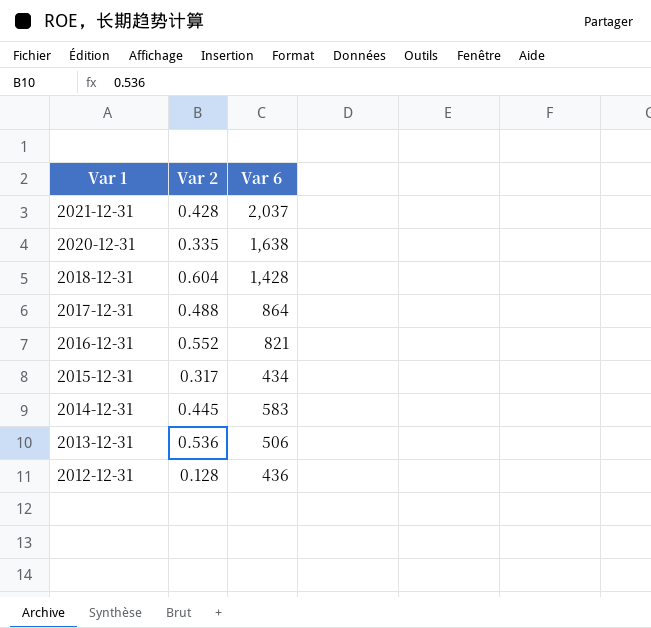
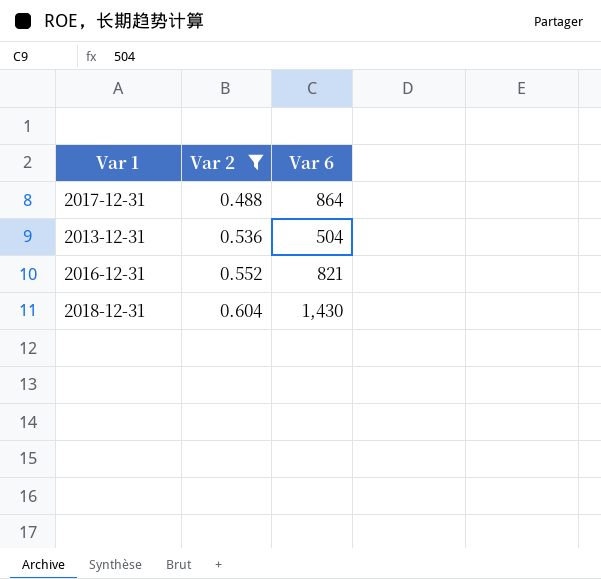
filter: none -> Var 2 >= 0.488
row order: Var 1 descending -> Var 2 ascending
2013-12-31 | Var 6: 506 -> 504
2018-12-31 | Var 6: 1,428 -> 1,430

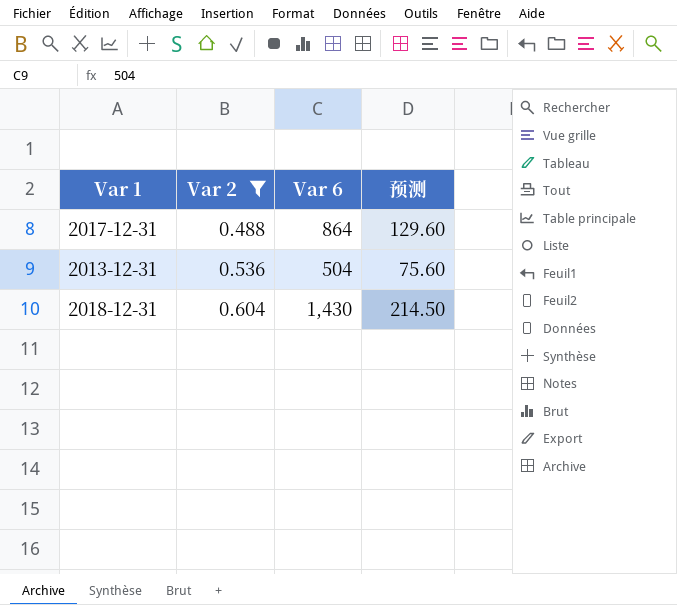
column 预测 | formula: none -> [Var 6] * 0.15
row 2016-12-31: 0.552 | 821 -> none

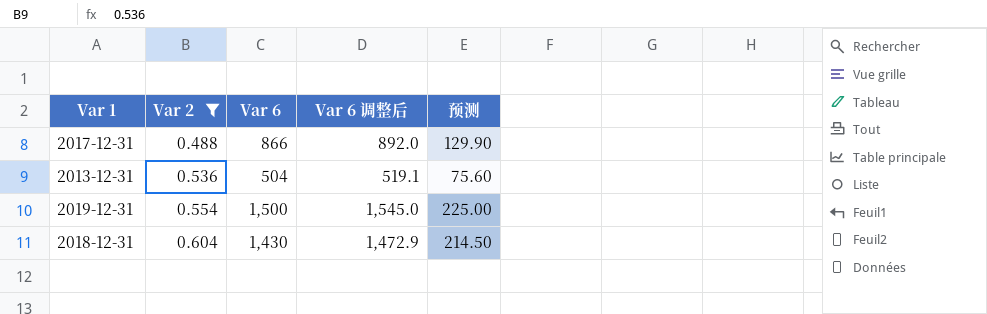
column Var 6 调整后 | formula: none -> [Var 6] * 1.03
2017-12-31 | Var 6: 864 -> 866
2017-12-31 | 预测: 129.60 -> 129.90
row 2019-12-31: none -> 0.554 | 1,500 | 1,545.0 | 225.00

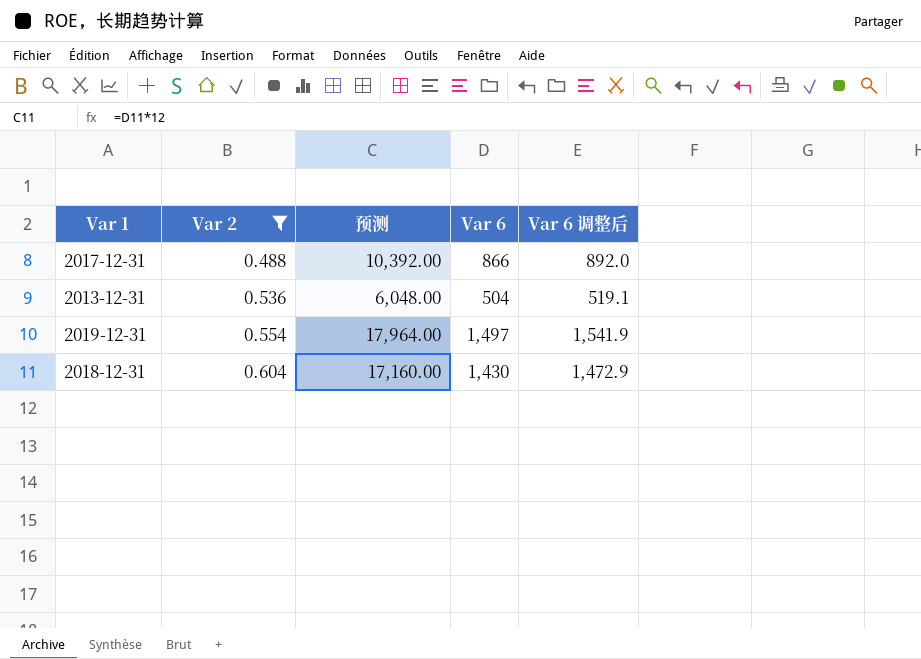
column 预测 | formula: [Var 6] * 0.15 -> [Var 6] * 12
column 预测 | position: 5 -> 3
2019-12-31 | Var 6: 1,500 -> 1,497
2019-12-31 | Var 6 调整后: 1,545.0 -> 1,541.9

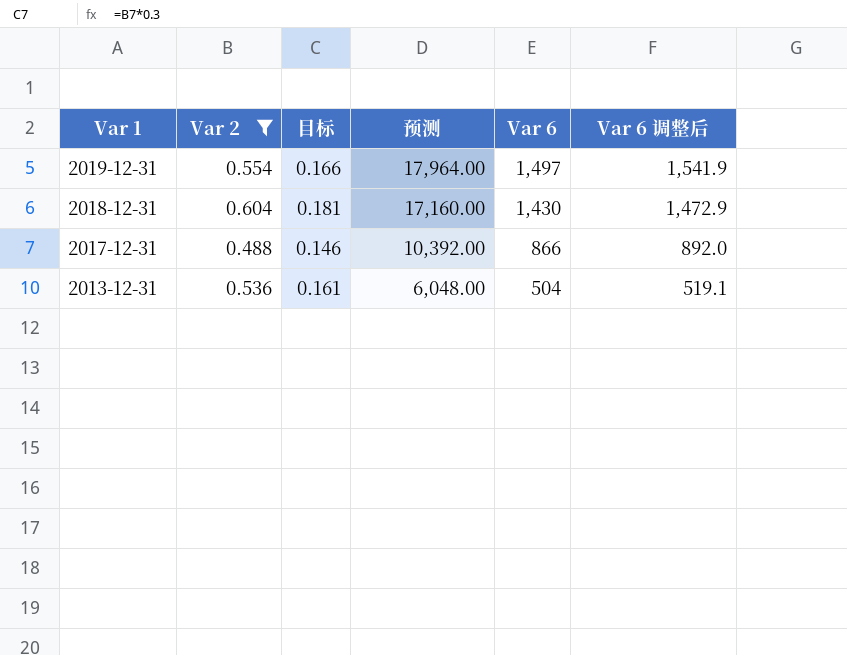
row order: Var 2 ascending -> Var 1 descending
column 目标 | formula: none -> [Var 2] * 0.3

